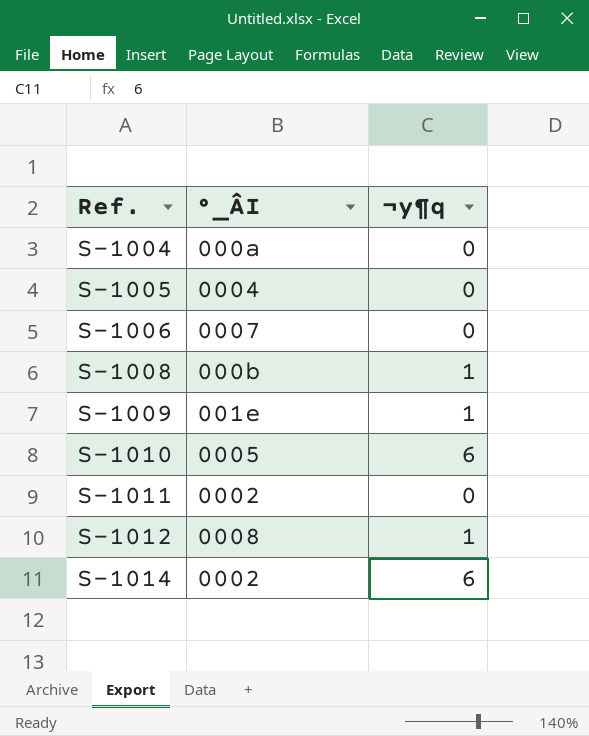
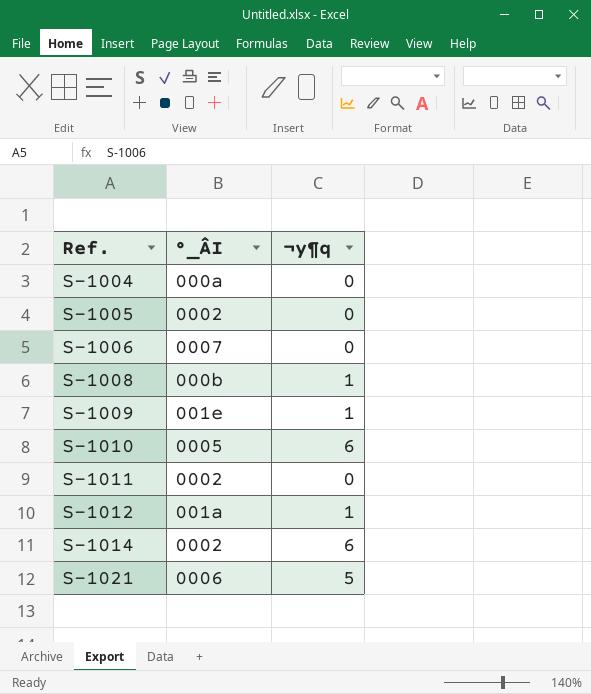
S-1005 | °_ÂI: 0004 -> 0002
S-1012 | °_ÂI: 0008 -> 001a
row S-1021: none -> 0006 | 5

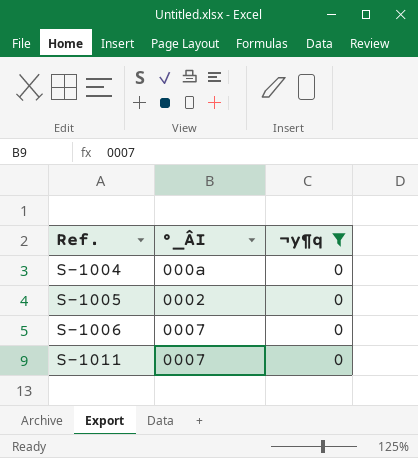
filter: none -> ¬y¶q = 0
S-1011 | °_ÂI: 0002 -> 0007

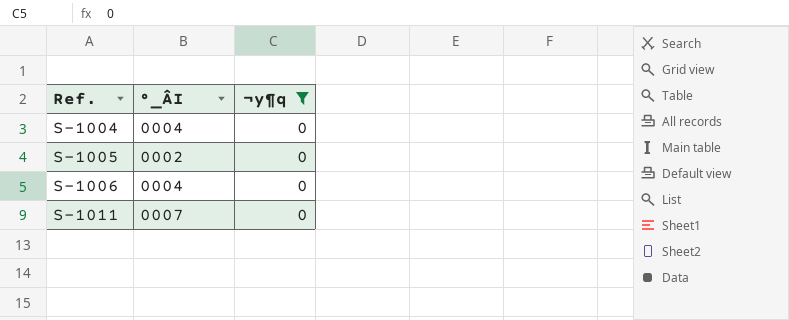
S-1004 | °_ÂI: 000a -> 0004
S-1006 | °_ÂI: 0007 -> 0004

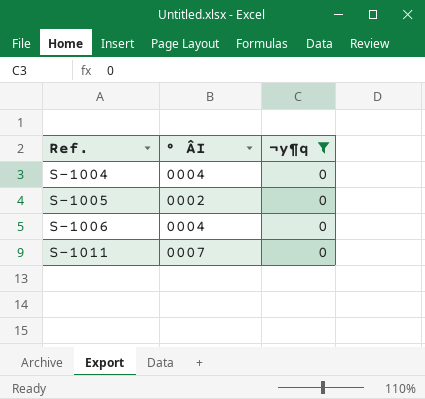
column name: °_ÂI -> ° ÂI

